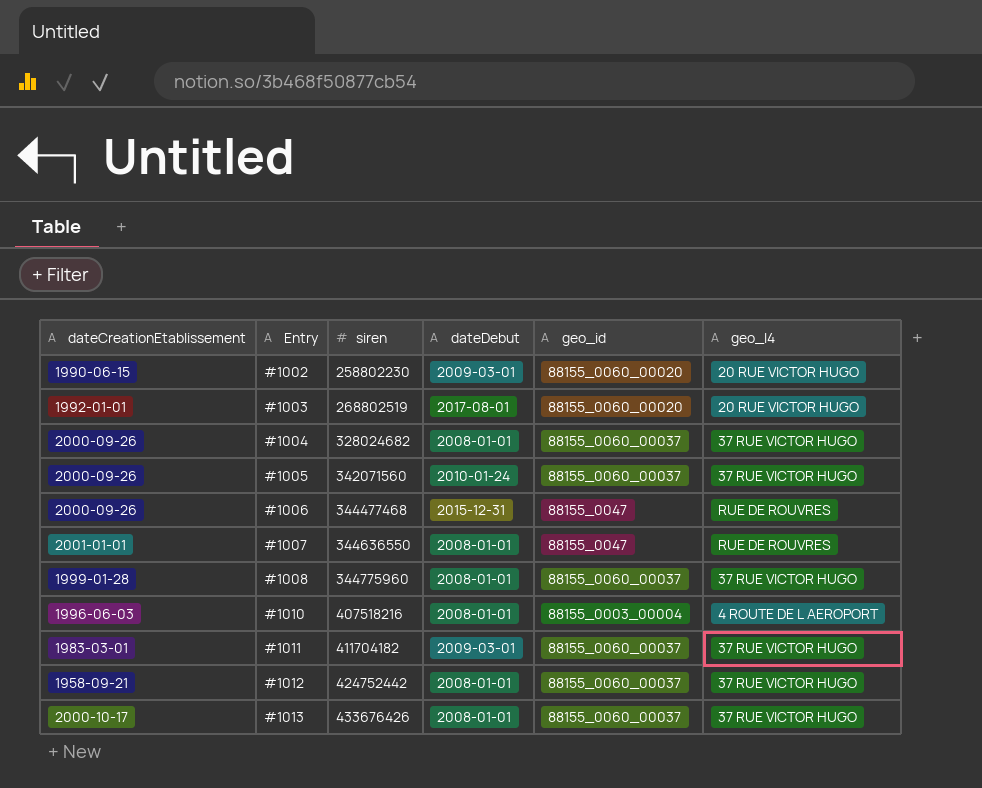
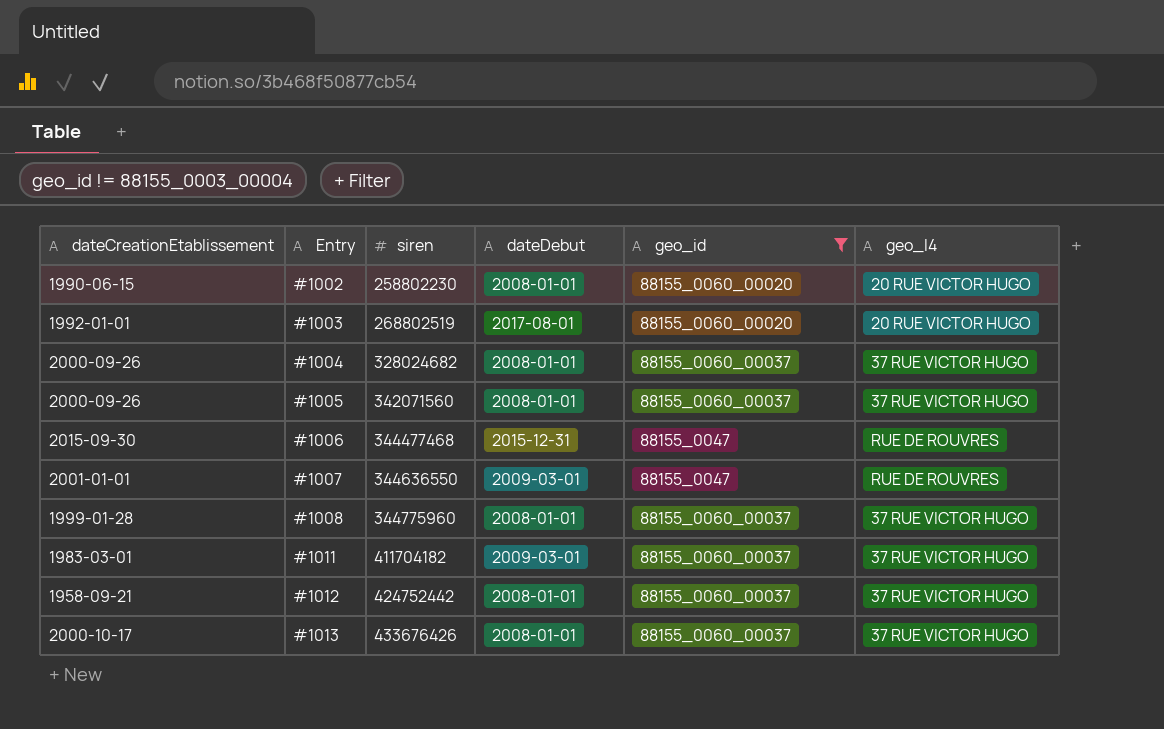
filter: none -> geo_id != 88155_0003_00004
#1002 | dateDebut: 2009-03-01 -> 2008-01-01
#1005 | dateDebut: 2010-01-24 -> 2008-01-01
#1006 | dateCreationEtablissement: 2000-09-26 -> 2015-09-30
#1007 | dateDebut: 2008-01-01 -> 2009-03-01

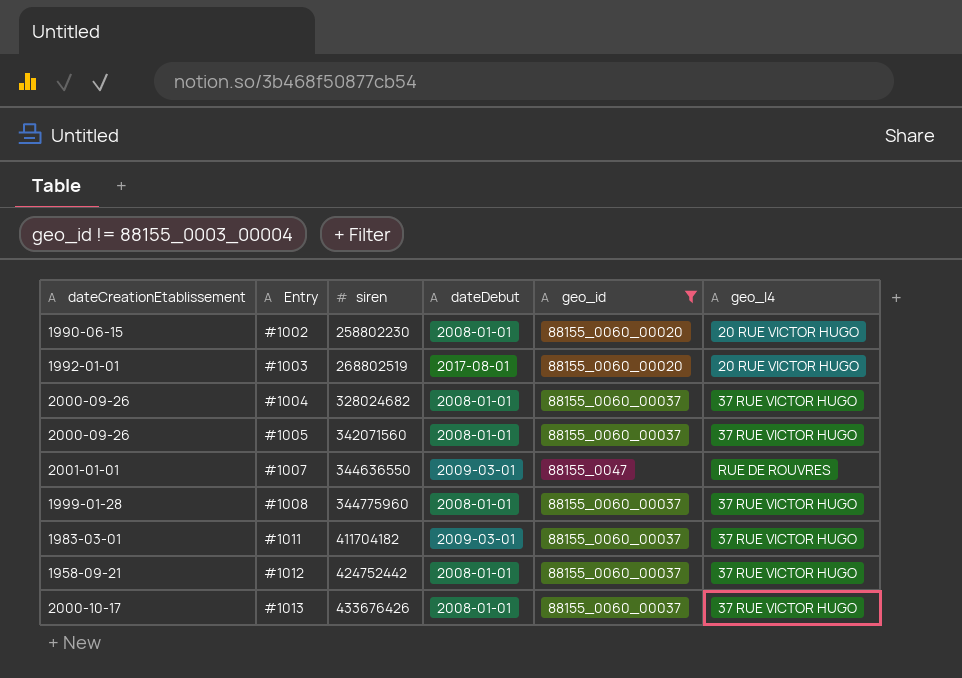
row #1006: 2015-09-30 | 344477468 | 2015-12-31 | 88155_0047 | RUE DE ROUVRES -> none

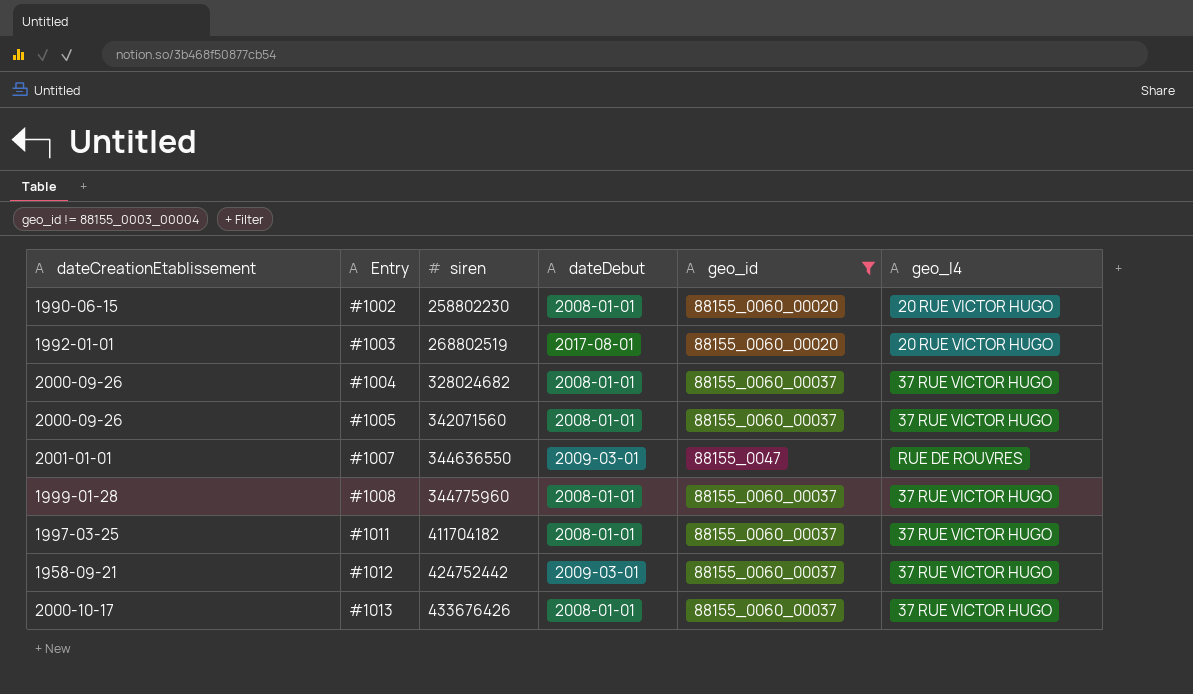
#1011 | dateCreationEtablissement: 1983-03-01 -> 1997-03-25
#1011 | dateDebut: 2009-03-01 -> 2008-01-01
#1012 | dateDebut: 2008-01-01 -> 2009-03-01

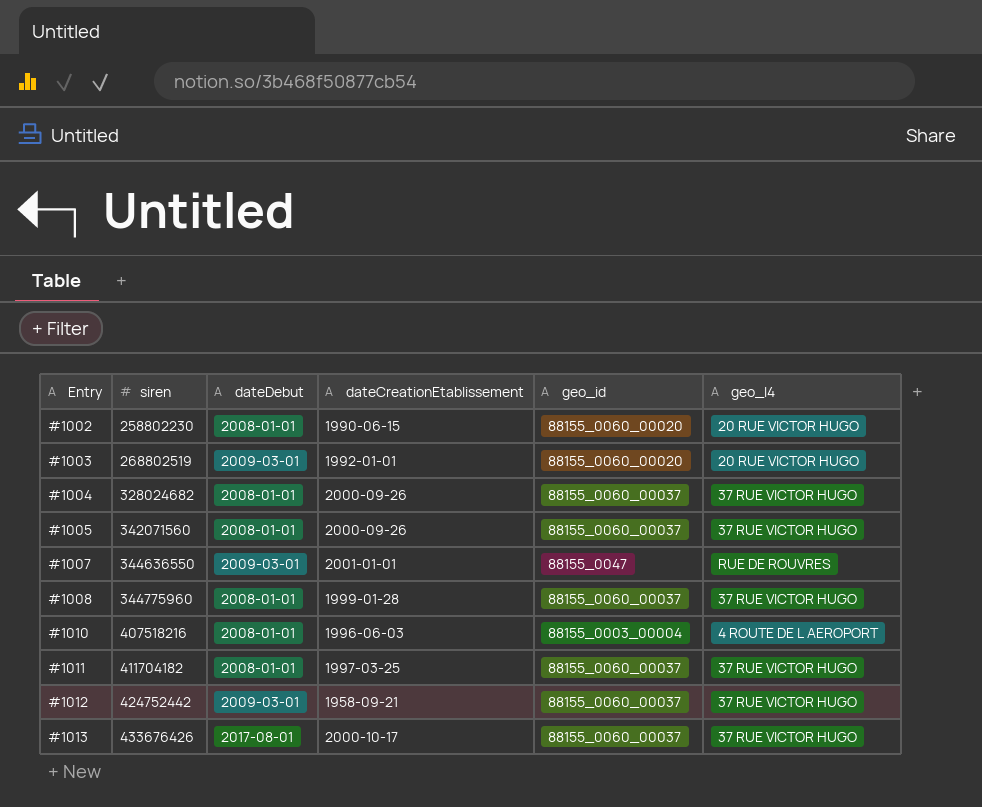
filter: geo_id != 88155_0003_00004 -> none
column dateCreationEtablissement | position: 1 -> 4
#1003 | dateDebut: 2017-08-01 -> 2009-03-01
#1013 | dateDebut: 2008-01-01 -> 2017-08-01

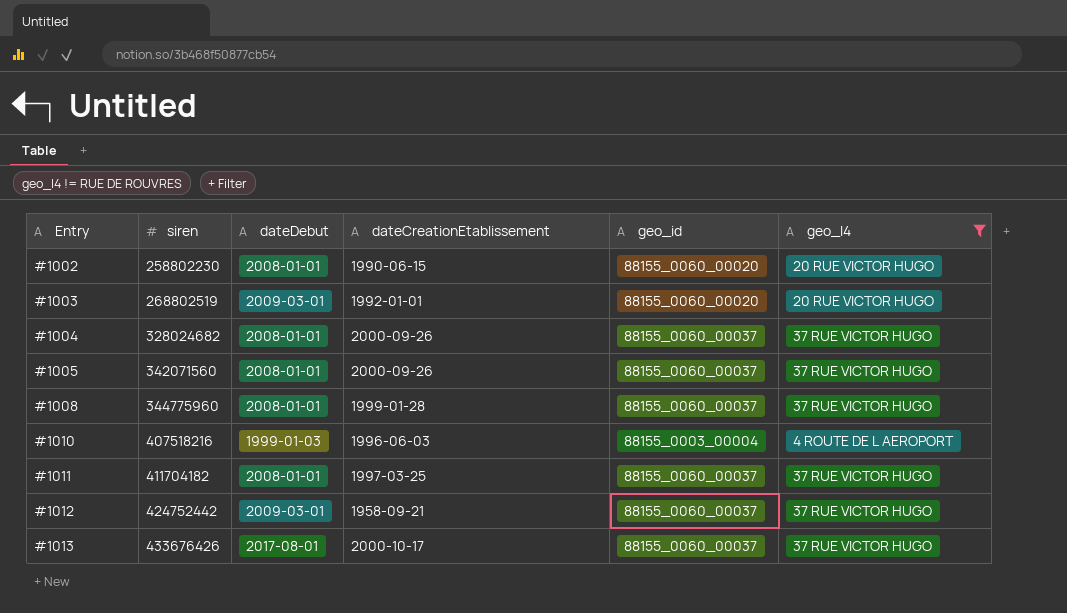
filter: none -> geo_l4 != RUE DE ROUVRES
#1010 | dateDebut: 2008-01-01 -> 1999-01-03

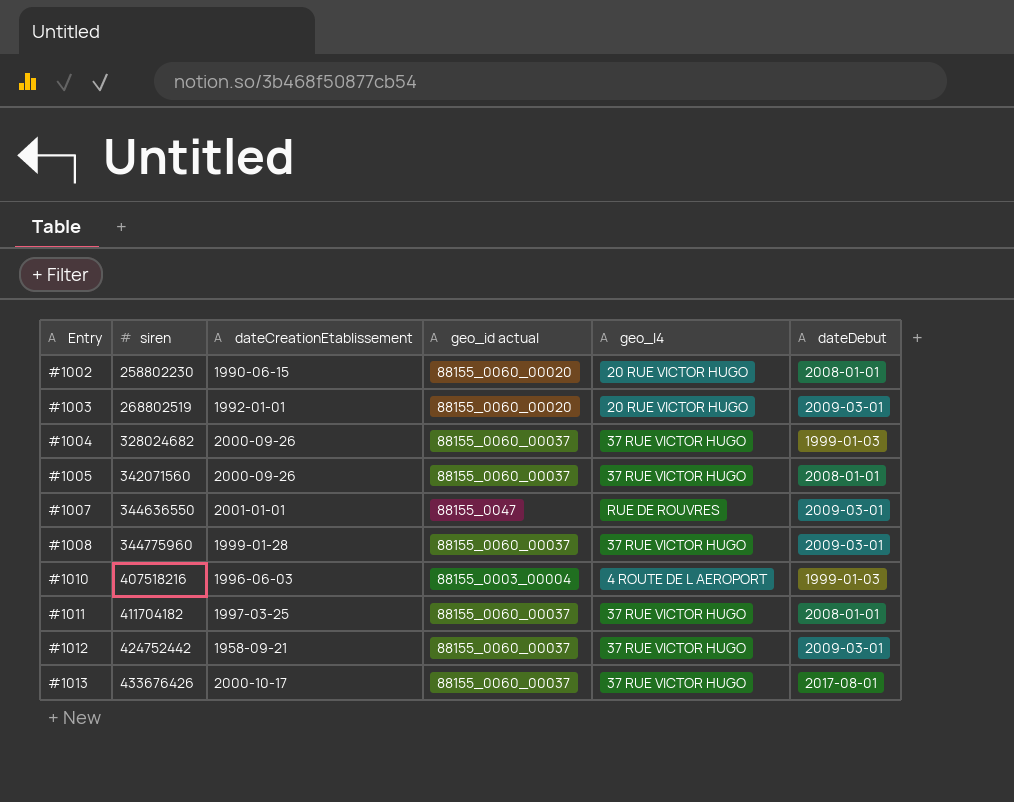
filter: geo_l4 != RUE DE ROUVRES -> none
column name: geo_id -> geo_id actual
column dateDebut | position: 3 -> 6
#1004 | dateDebut: 2008-01-01 -> 1999-01-03
#1008 | dateDebut: 2008-01-01 -> 2009-03-01

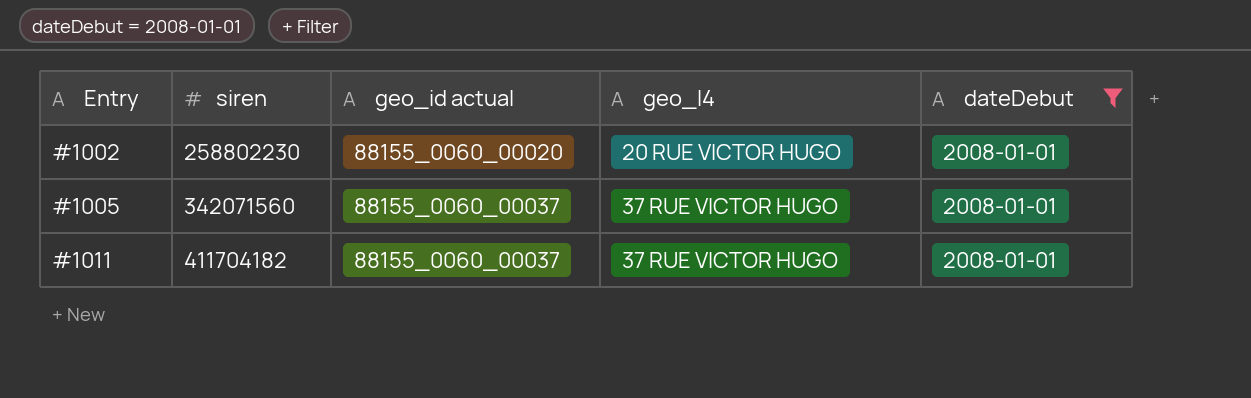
filter: none -> dateDebut = 2008-01-01
column dateCreationEtablissement | position: 3 -> none

